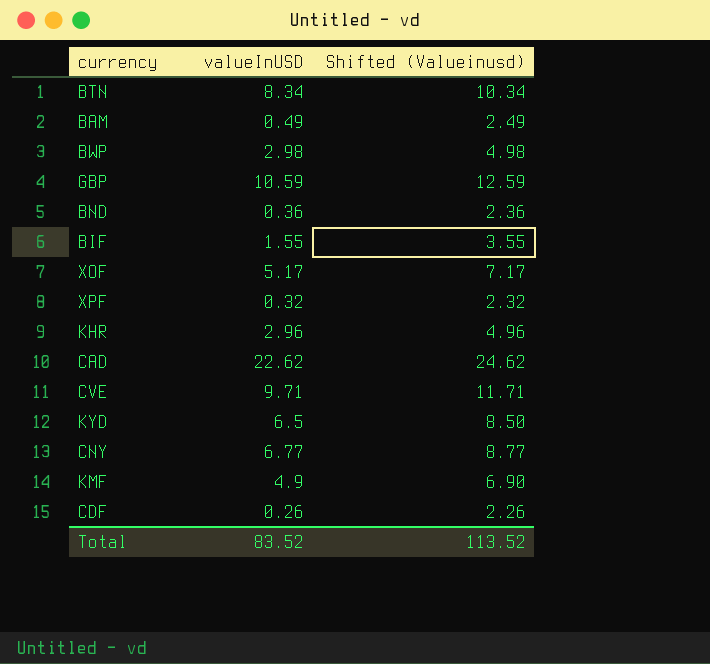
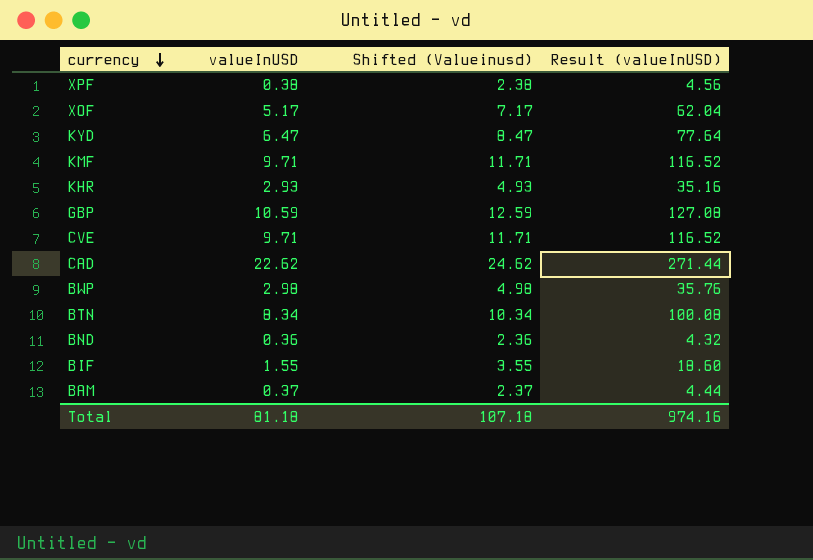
row order: none -> currency descending
column Result (valueInUSD) | formula: none -> [valueInUSD] * 12
row CNY: 6.77 | 8.77 -> none
row CDF: 0.26 | 2.26 -> none
XPF | valueInUSD: 0.32 -> 0.38
XPF | Shifted (Valueinusd): 2.32 -> 2.38
KYD | valueInUSD: 6.5 -> 6.47
KYD | Shifted (Valueinusd): 8.50 -> 8.47
KMF | valueInUSD: 4.9 -> 9.71
KMF | Shifted (Valueinusd): 6.90 -> 11.71
KHR | valueInUSD: 2.96 -> 2.93
KHR | Shifted (Valueinusd): 4.96 -> 4.93
BAM | valueInUSD: 0.49 -> 0.37
BAM | Shifted (Valueinusd): 2.49 -> 2.37
Total | valueInUSD: 83.52 -> 81.18
Total | Shifted (Valueinusd): 113.52 -> 107.18

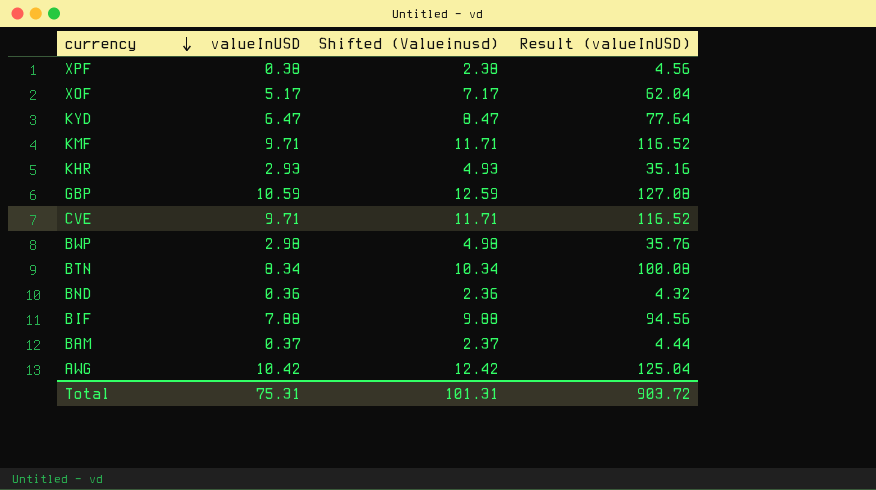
row CAD: 22.62 | 24.62 | 271.44 -> none
BIF | valueInUSD: 1.55 -> 7.88
BIF | Shifted (Valueinusd): 3.55 -> 9.88
BIF | Result (valueInUSD): 18.60 -> 94.56
row AWG: none -> 10.42 | 12.42 | 125.04
Total | valueInUSD: 81.18 -> 75.31
Total | Shifted (Valueinusd): 107.18 -> 101.31
Total | Result (valueInUSD): 974.16 -> 903.72

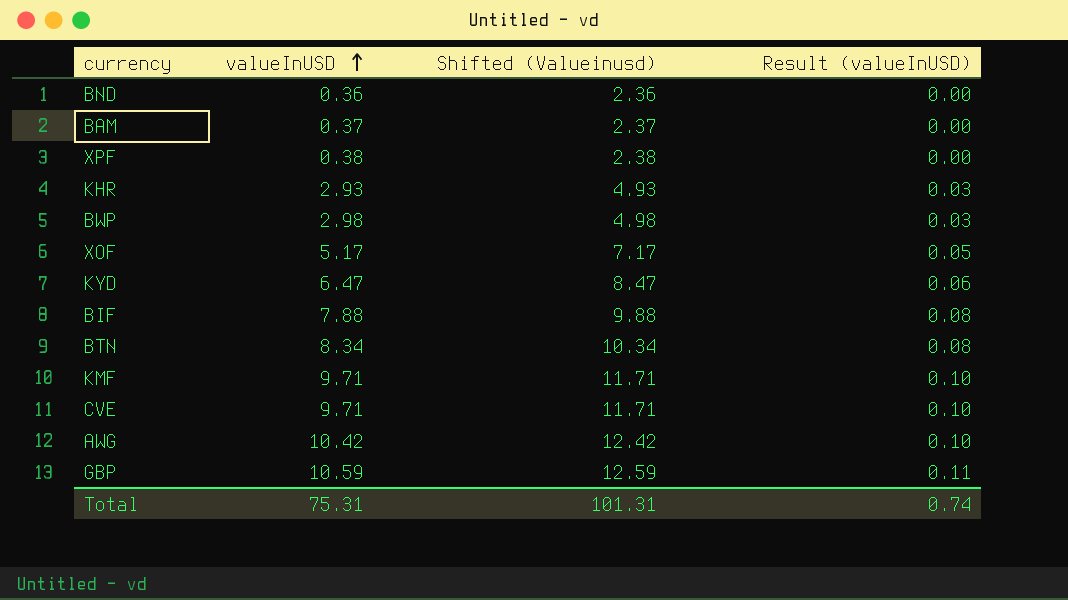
row order: currency descending -> valueInUSD ascending
column Result (valueInUSD) | formula: [valueInUSD] * 12 -> [valueInUSD] * 0.01
Total | Result (valueInUSD): 903.72 -> 0.74

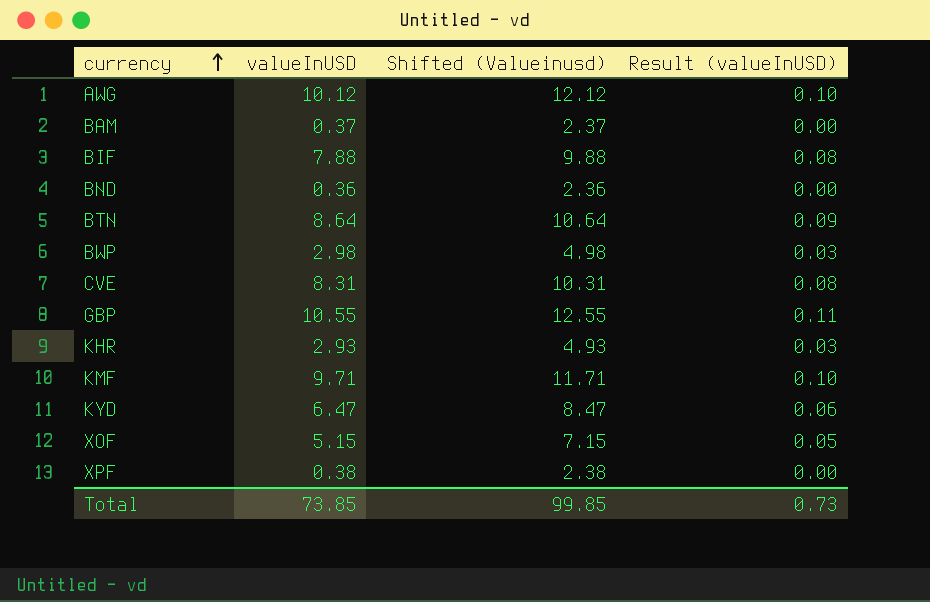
row order: valueInUSD ascending -> currency ascending
AWG | valueInUSD: 10.42 -> 10.12
AWG | Shifted (Valueinusd): 12.42 -> 12.12
BTN | valueInUSD: 8.34 -> 8.64
BTN | Shifted (Valueinusd): 10.34 -> 10.64
BTN | Result (valueInUSD): 0.08 -> 0.09
CVE | valueInUSD: 9.71 -> 8.31
CVE | Shifted (Valueinusd): 11.71 -> 10.31
CVE | Result (valueInUSD): 0.10 -> 0.08
GBP | valueInUSD: 10.59 -> 10.55
GBP | Shifted (Valueinusd): 12.59 -> 12.55
XOF | valueInUSD: 5.17 -> 5.15
XOF | Shifted (Valueinusd): 7.17 -> 7.15
Total | valueInUSD: 75.31 -> 73.85
Total | Shifted (Valueinusd): 101.31 -> 99.85
Total | Result (valueInUSD): 0.74 -> 0.73

